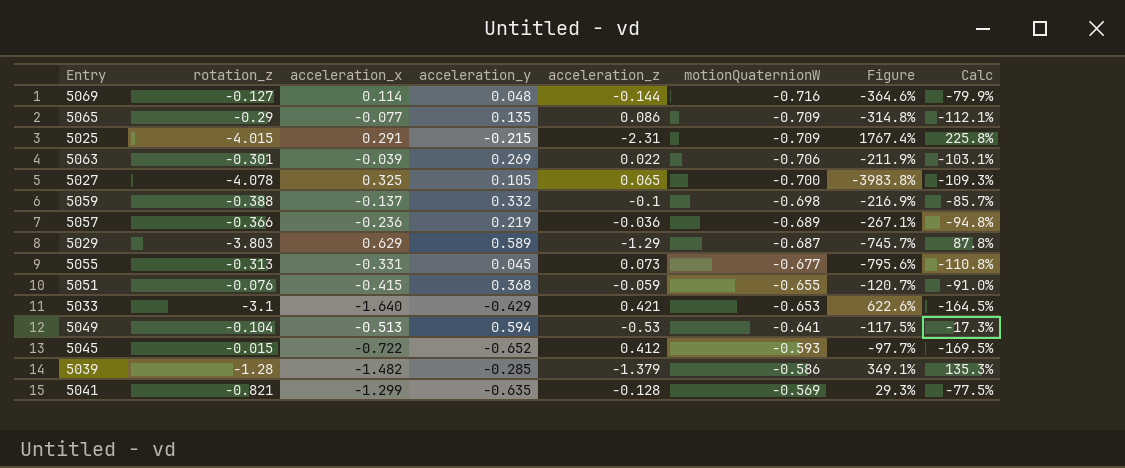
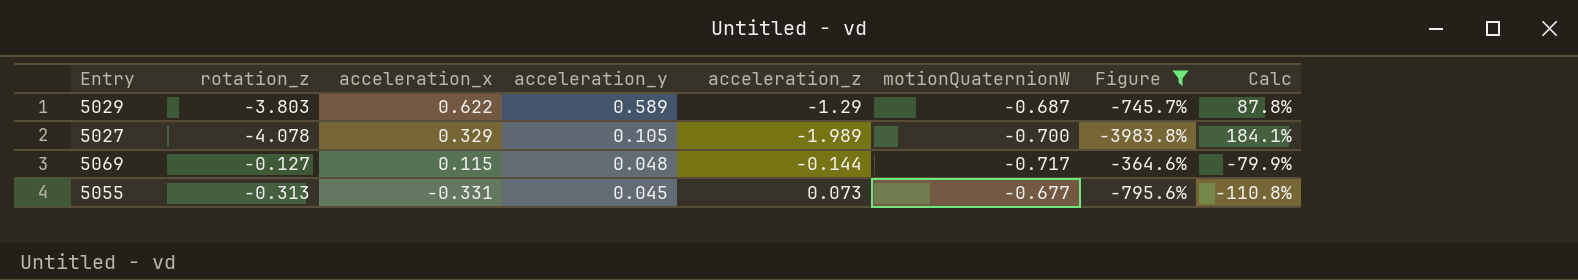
filter: none -> Figure <= -364.6%
row order: motionQuaternionW ascending -> acceleration_x descending
5029 | acceleration_x: 0.629 -> 0.622
5027 | acceleration_x: 0.325 -> 0.329
5027 | acceleration_z: 0.065 -> -1.989
5027 | Calc: -109.3% -> 184.1%
5069 | acceleration_x: 0.114 -> 0.115
5069 | motionQuaternionW: -0.716 -> -0.717

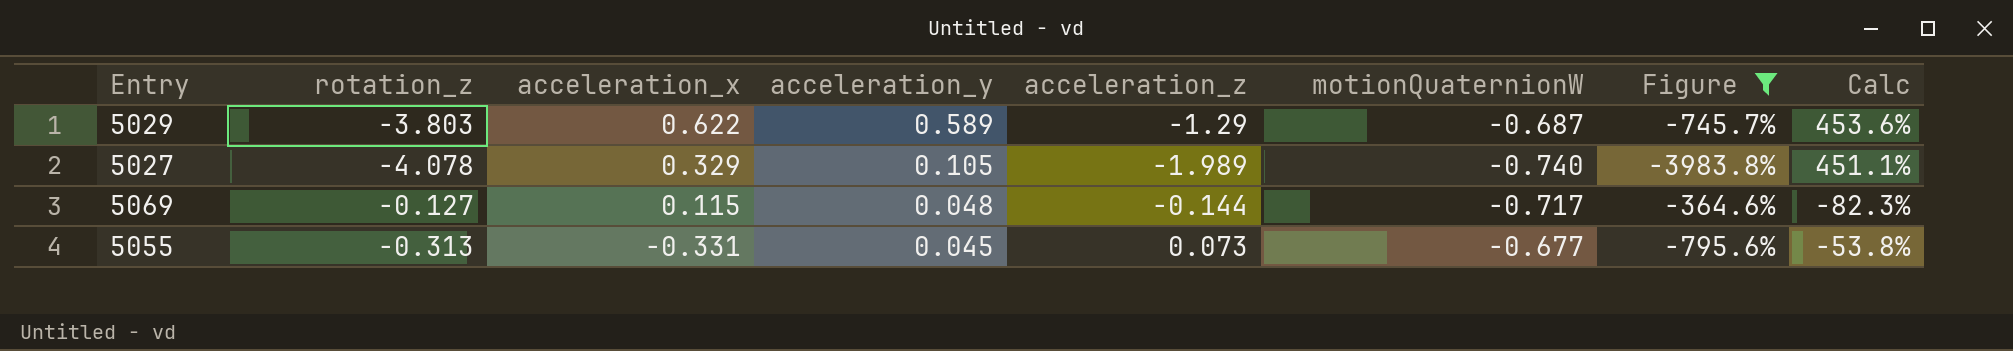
column Calc | formula: ([acceleration_z] - [motionQuaternionW]) / [motionQuaternionW] -> ([rotation_z] - [motionQuaternionW]) / [motionQuaternionW]
5027 | motionQuaternionW: -0.700 -> -0.740

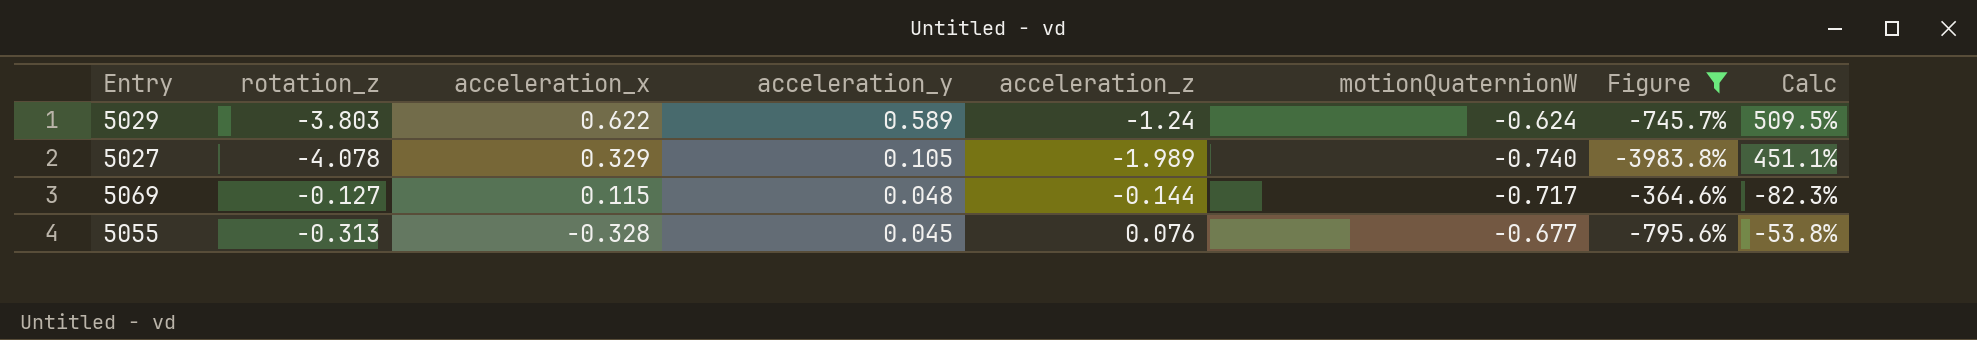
5029 | acceleration_z: -1.29 -> -1.24
5029 | motionQuaternionW: -0.687 -> -0.624
5029 | Calc: 453.6% -> 509.5%
5055 | acceleration_x: -0.331 -> -0.328
5055 | acceleration_z: 0.073 -> 0.076

